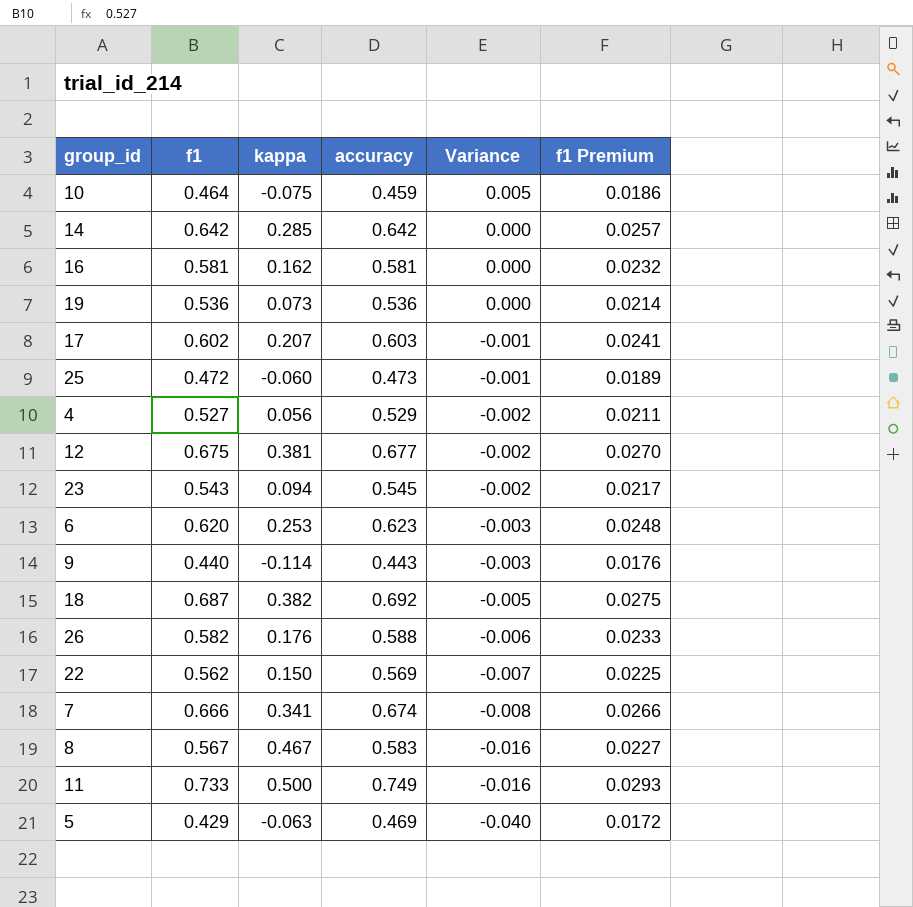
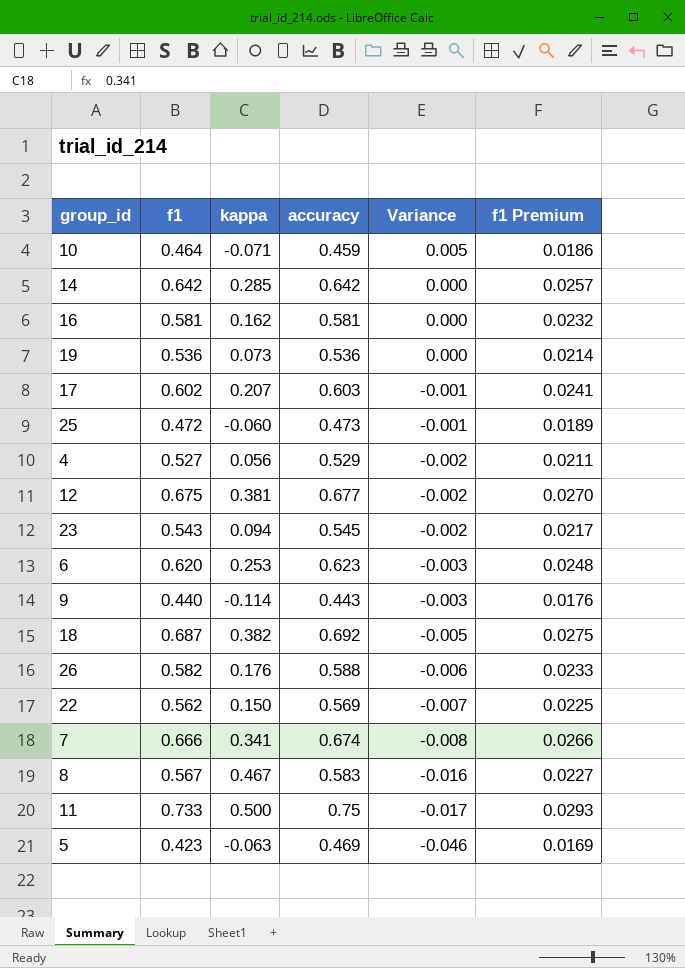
10 | kappa: -0.075 -> -0.071
11 | accuracy: 0.749 -> 0.75
11 | Variance: -0.016 -> -0.017
5 | f1: 0.429 -> 0.423
5 | Variance: -0.040 -> -0.046
5 | f1 Premium: 0.0172 -> 0.0169

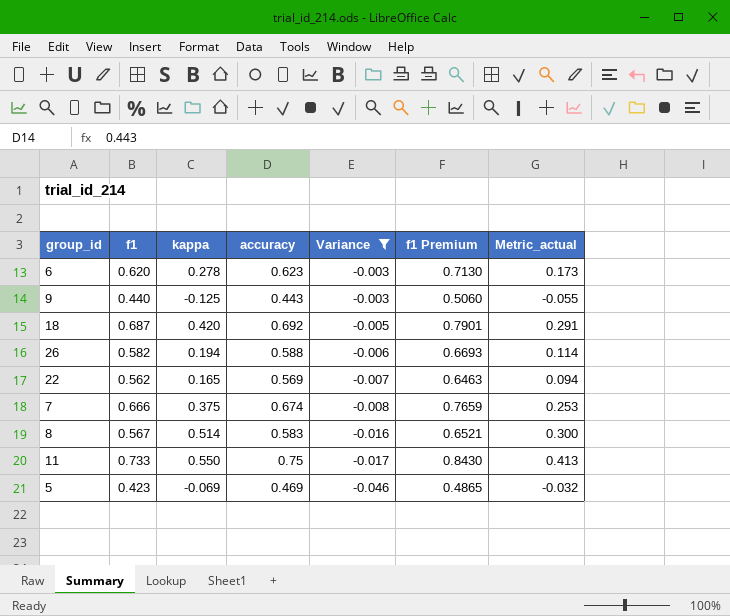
filter: none -> Variance <= -0.003
column f1 Premium | formula: [f1] * 0.04 -> [f1] * 1.15
column Metric_actual | formula: none -> [kappa] * [accuracy]
6 | kappa: 0.253 -> 0.278
9 | kappa: -0.114 -> -0.125
18 | kappa: 0.382 -> 0.420
26 | kappa: 0.176 -> 0.194
22 | kappa: 0.150 -> 0.165
7 | kappa: 0.341 -> 0.375
8 | kappa: 0.467 -> 0.514
11 | kappa: 0.500 -> 0.550
5 | kappa: -0.063 -> -0.069

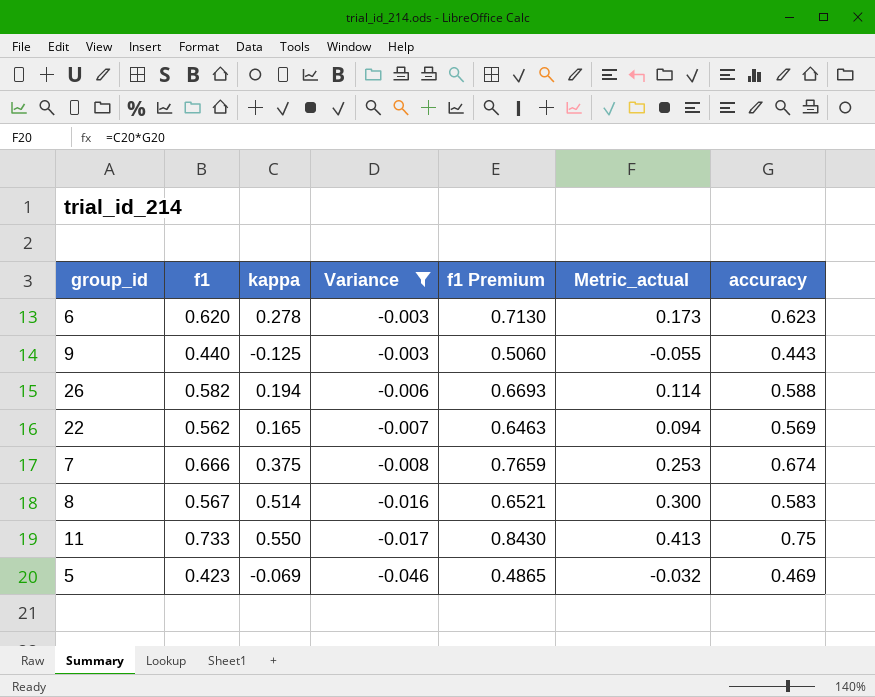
column accuracy | position: 4 -> 7
row 18: 0.687 | 0.420 | 0.692 | -0.005 | 0.7901 | 0.291 -> none

